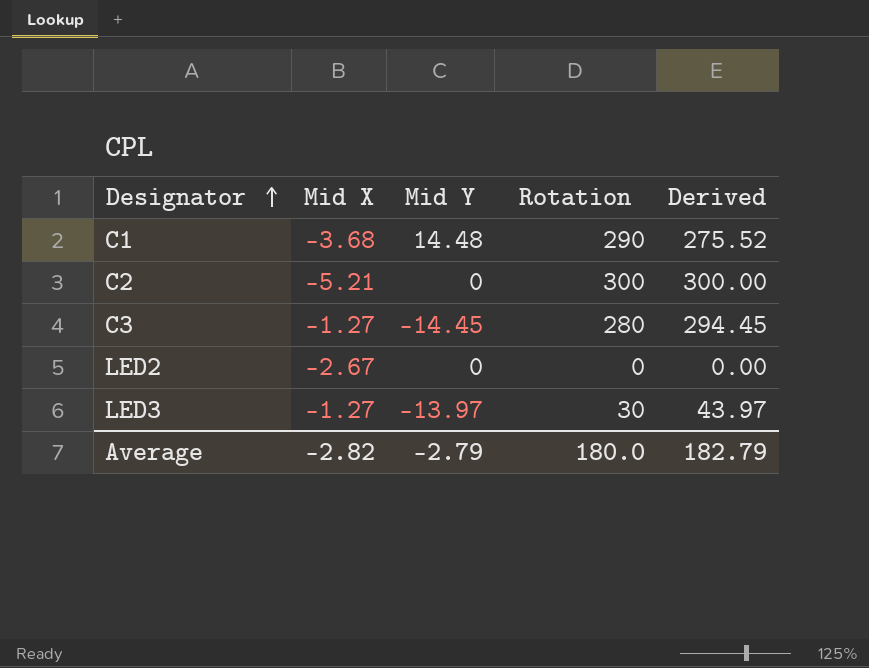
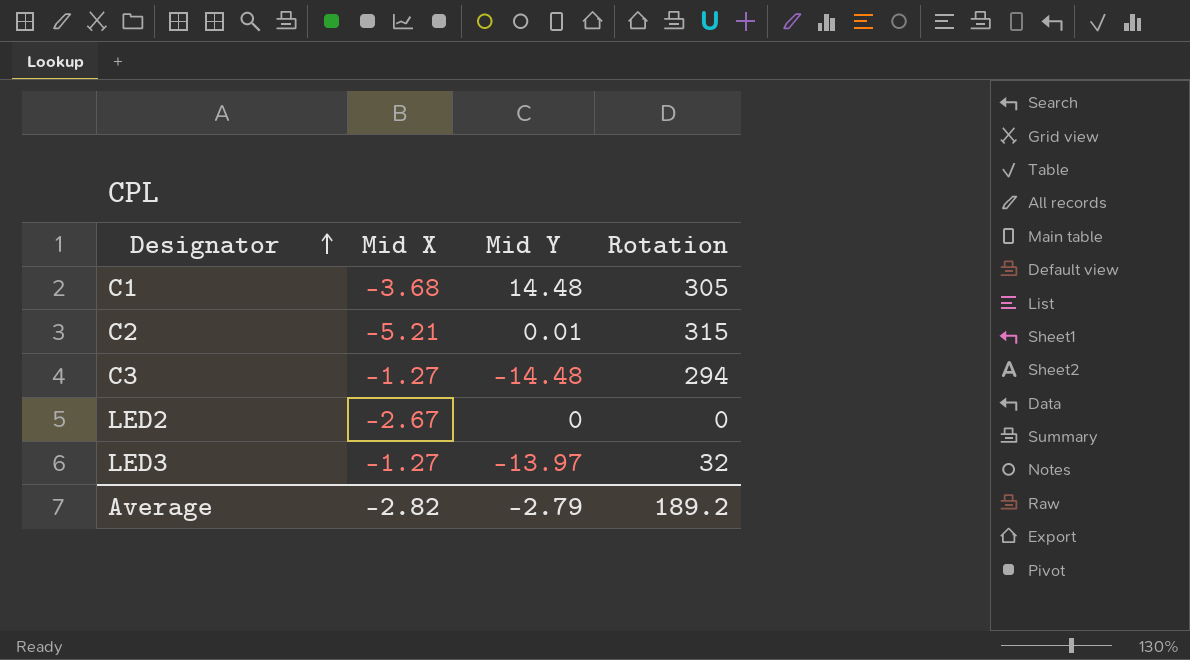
column Derived | formula: [Rotation] - [Mid Y] -> none
C1 | Rotation: 290 -> 305
C2 | Mid Y: 0 -> 0.01
C2 | Rotation: 300 -> 315
C3 | Mid Y: -14.45 -> -14.48
C3 | Rotation: 280 -> 294
LED3 | Rotation: 30 -> 32
Average | Rotation: 180.0 -> 189.2

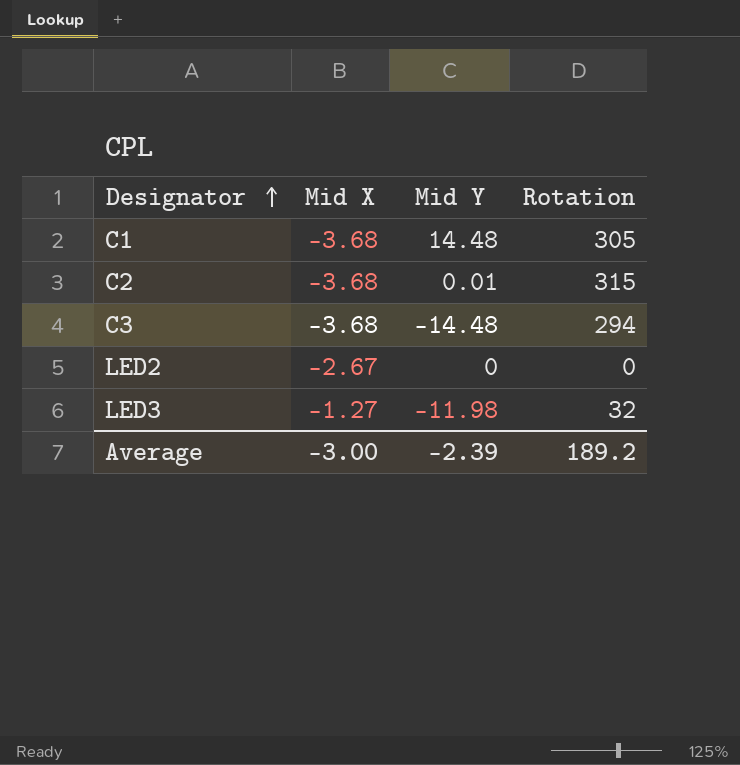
C2 | Mid X: -5.21 -> -3.68
C3 | Mid X: -1.27 -> -3.68
LED3 | Mid Y: -13.97 -> -11.98
Average | Mid X: -2.82 -> -3.00
Average | Mid Y: -2.79 -> -2.39

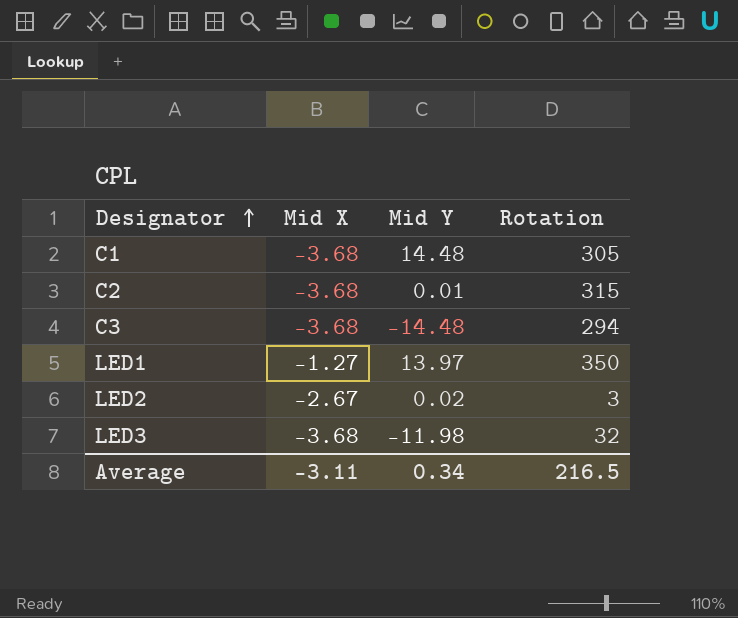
row LED1: none -> -1.27 | 13.97 | 350
LED2 | Mid Y: 0 -> 0.02
LED2 | Rotation: 0 -> 3
LED3 | Mid X: -1.27 -> -3.68
Average | Mid X: -3.00 -> -3.11
Average | Mid Y: -2.39 -> 0.34
Average | Rotation: 189.2 -> 216.5

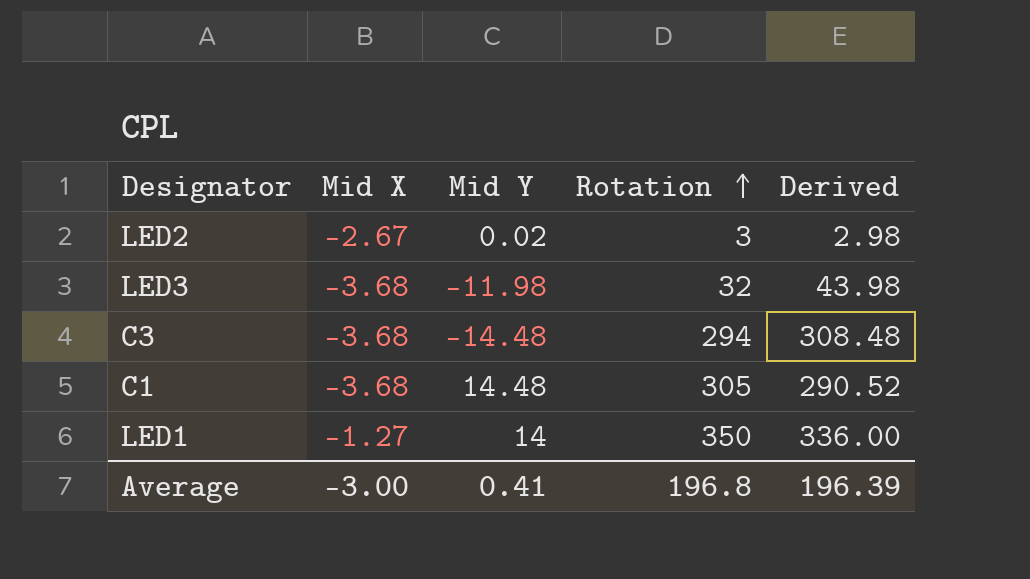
row order: Designator ascending -> Rotation ascending
column Derived | formula: none -> [Rotation] - [Mid Y]
row C2: -3.68 | 0.01 | 315 -> none
LED1 | Mid Y: 13.97 -> 14
Average | Mid X: -3.11 -> -3.00
Average | Mid Y: 0.34 -> 0.41
Average | Rotation: 216.5 -> 196.8

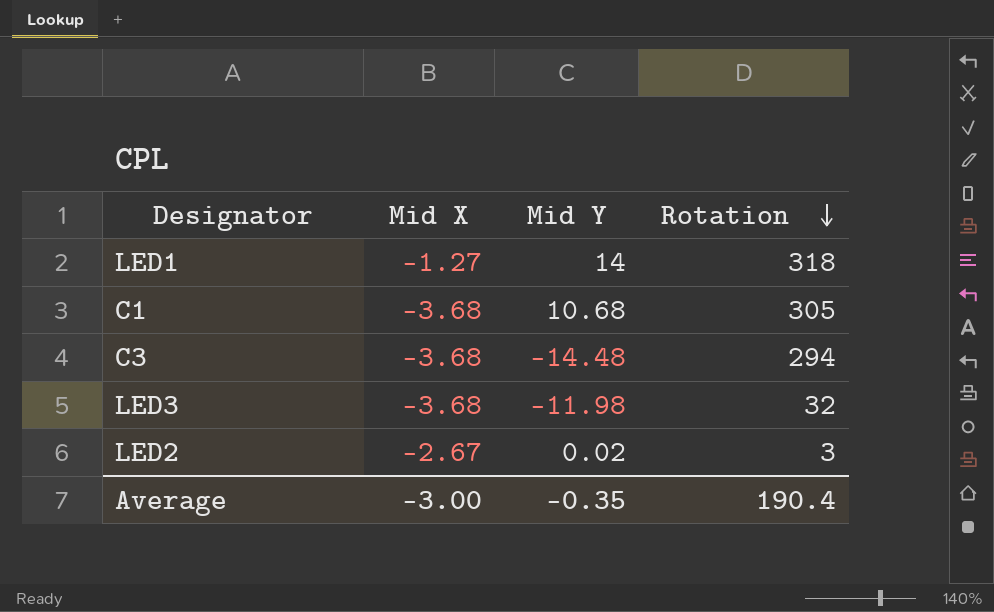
row order: Rotation ascending -> Rotation descending
column Derived | formula: [Rotation] - [Mid Y] -> none
LED1 | Rotation: 350 -> 318
C1 | Mid Y: 14.48 -> 10.68
Average | Mid Y: 0.41 -> -0.35
Average | Rotation: 196.8 -> 190.4

